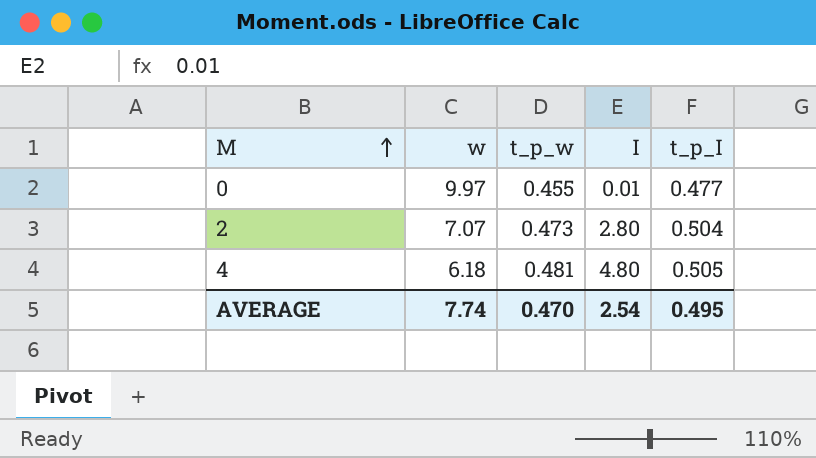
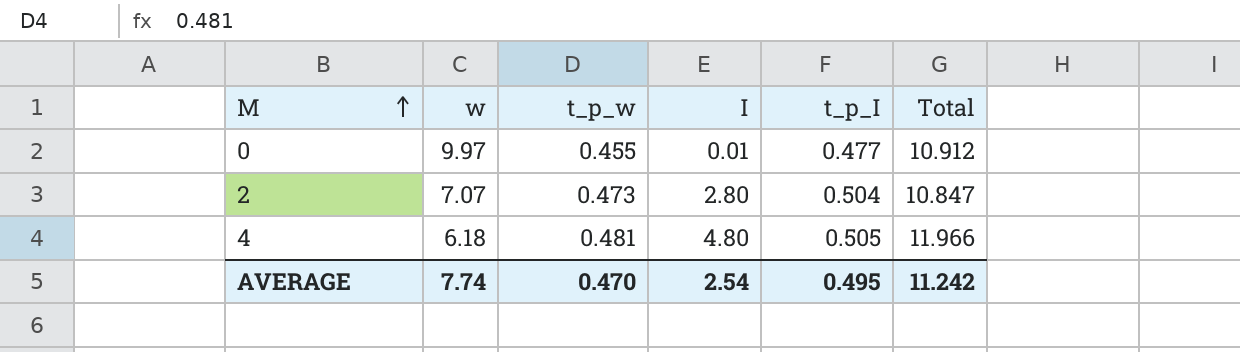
column Total | formula: none -> [w] + [t_p_w] + [I] + [t_p_I]

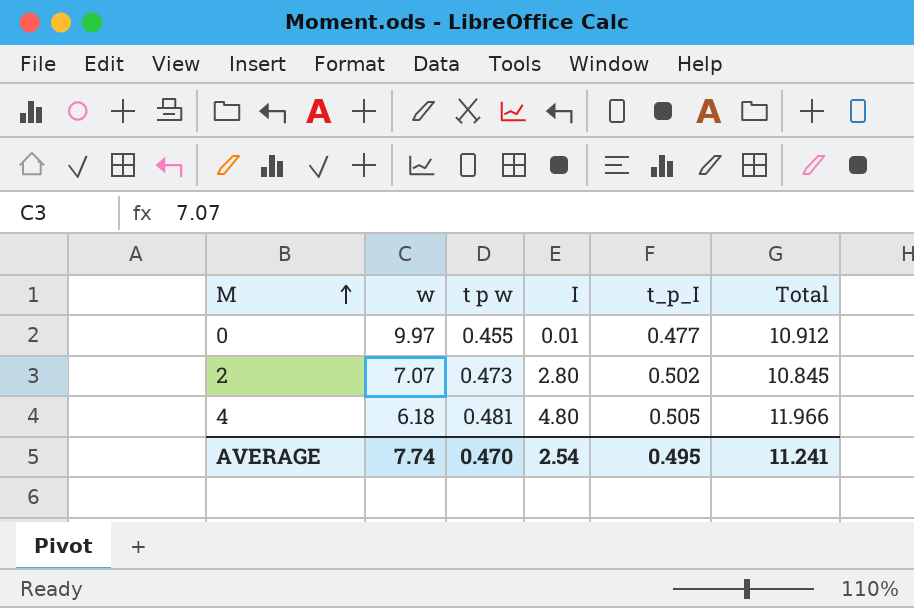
column name: t_p_w -> t p w
2 | t_p_I: 0.504 -> 0.502
2 | Total: 10.847 -> 10.845
AVERAGE | Total: 11.242 -> 11.241

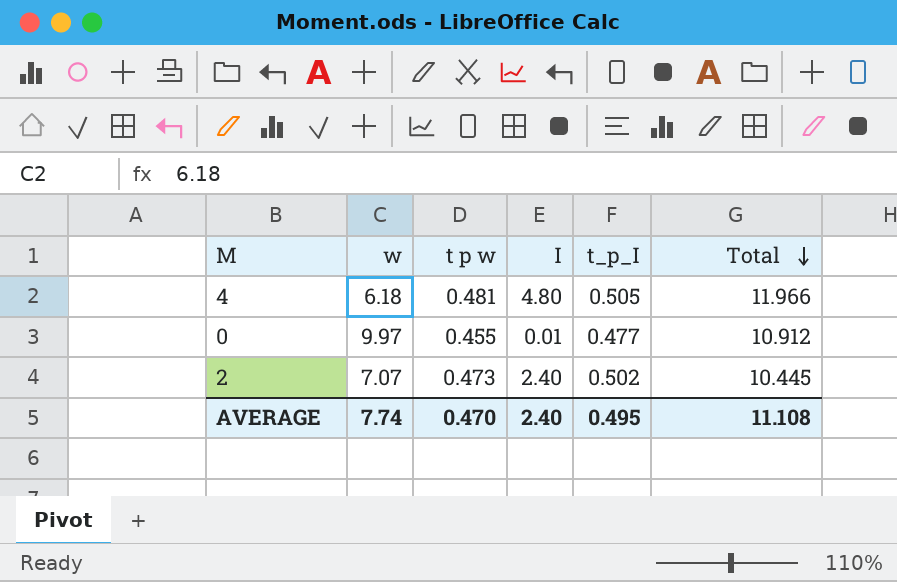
row order: M ascending -> Total descending
2 | I: 2.80 -> 2.40
2 | Total: 10.845 -> 10.445
AVERAGE | I: 2.54 -> 2.40
AVERAGE | Total: 11.241 -> 11.108

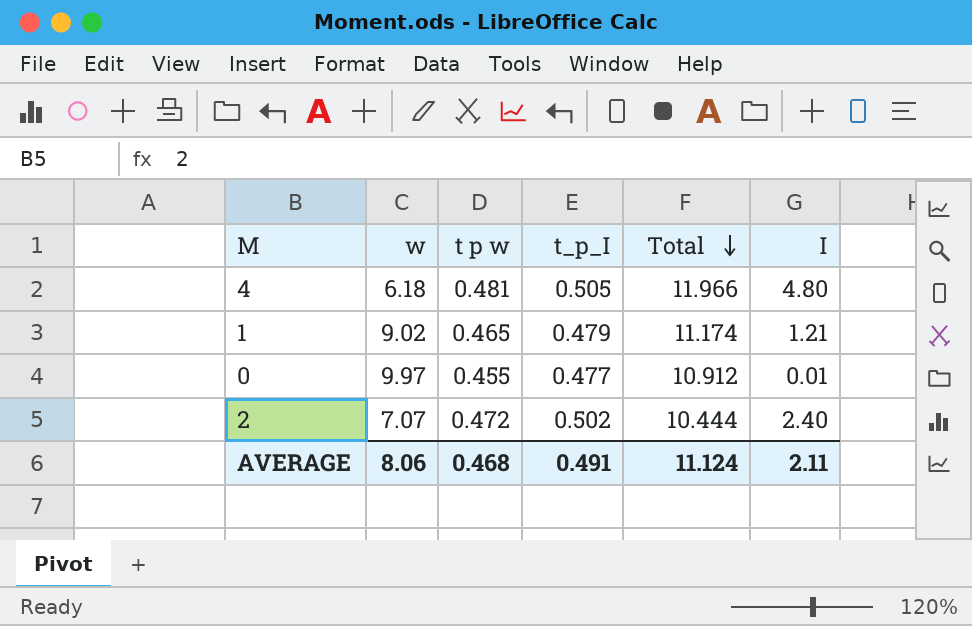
column I | position: 4 -> 6
row 1: none -> 9.02 | 0.465 | 0.479 | 11.174 | 1.21
2 | t p w: 0.473 -> 0.472
2 | Total: 10.445 -> 10.444
AVERAGE | w: 7.74 -> 8.06
AVERAGE | t p w: 0.470 -> 0.468
AVERAGE | t_p_I: 0.495 -> 0.491
AVERAGE | Total: 11.108 -> 11.124
AVERAGE | I: 2.40 -> 2.11

